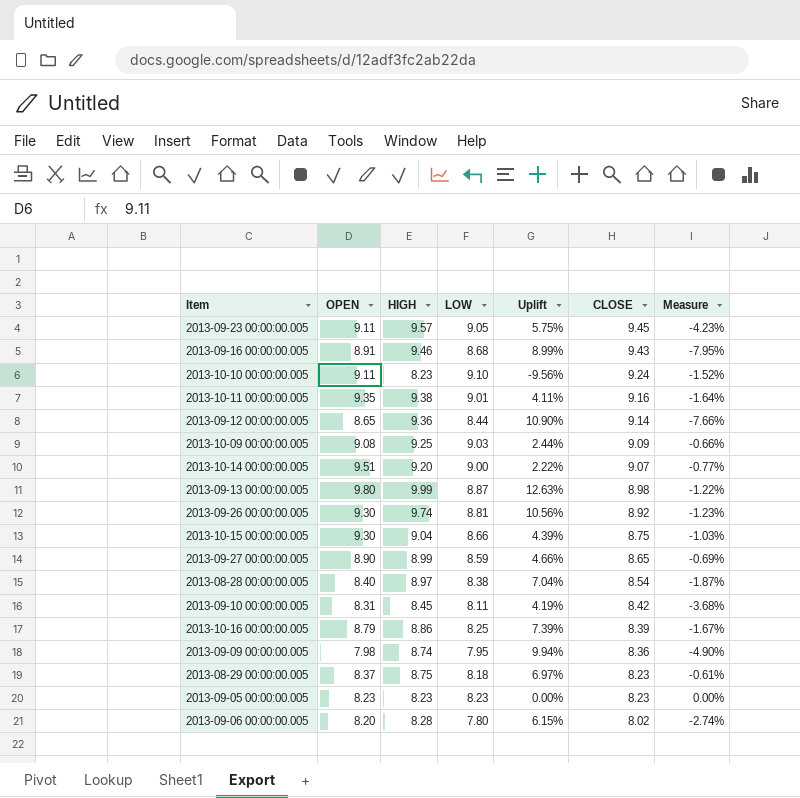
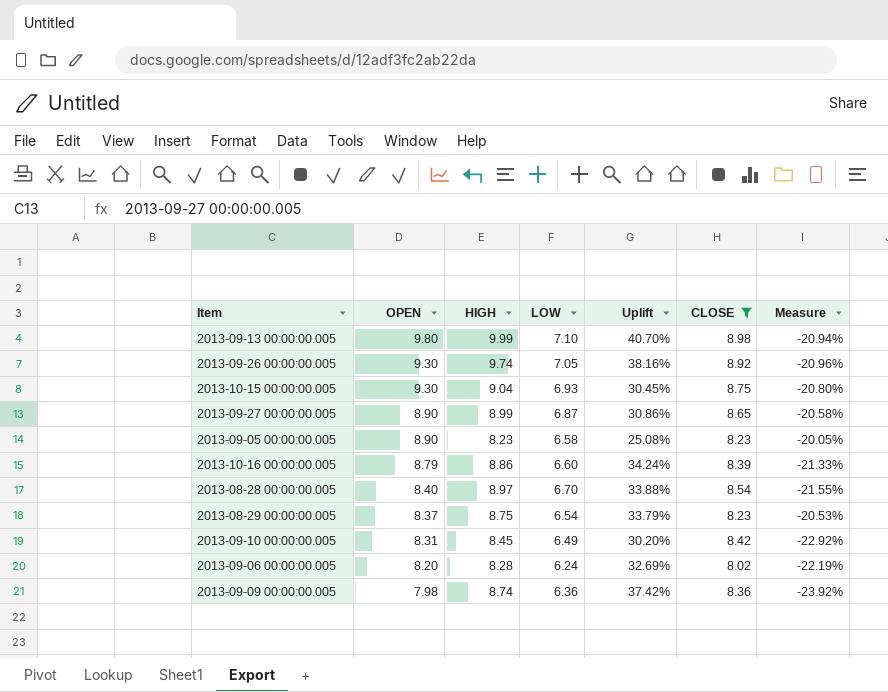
filter: none -> CLOSE <= 8.98
row order: CLOSE descending -> OPEN descending
2013-09-13 00:00:00.005 | LOW: 8.87 -> 7.10
2013-09-13 00:00:00.005 | Uplift: 12.63% -> 40.70%
2013-09-13 00:00:00.005 | Measure: -1.22% -> -20.94%
2013-09-26 00:00:00.005 | LOW: 8.81 -> 7.05
2013-09-26 00:00:00.005 | Uplift: 10.56% -> 38.16%
2013-09-26 00:00:00.005 | Measure: -1.23% -> -20.96%
2013-10-15 00:00:00.005 | LOW: 8.66 -> 6.93
2013-10-15 00:00:00.005 | Uplift: 4.39% -> 30.45%
2013-10-15 00:00:00.005 | Measure: -1.03% -> -20.80%
2013-09-27 00:00:00.005 | LOW: 8.59 -> 6.87
2013-09-27 00:00:00.005 | Uplift: 4.66% -> 30.86%
2013-09-27 00:00:00.005 | Measure: -0.69% -> -20.58%
2013-09-05 00:00:00.005 | OPEN: 8.23 -> 8.90
2013-09-05 00:00:00.005 | LOW: 8.23 -> 6.58
2013-09-05 00:00:00.005 | Uplift: 0.00% -> 25.08%
2013-09-05 00:00:00.005 | Measure: 0.00% -> -20.05%
2013-10-16 00:00:00.005 | LOW: 8.25 -> 6.60
2013-10-16 00:00:00.005 | Uplift: 7.39% -> 34.24%
2013-10-16 00:00:00.005 | Measure: -1.67% -> -21.33%
2013-08-28 00:00:00.005 | LOW: 8.38 -> 6.70
2013-08-28 00:00:00.005 | Uplift: 7.04% -> 33.88%
2013-08-28 00:00:00.005 | Measure: -1.87% -> -21.55%
2013-08-29 00:00:00.005 | LOW: 8.18 -> 6.54
2013-08-29 00:00:00.005 | Uplift: 6.97% -> 33.79%
2013-08-29 00:00:00.005 | Measure: -0.61% -> -20.53%
2013-09-10 00:00:00.005 | LOW: 8.11 -> 6.49
2013-09-10 00:00:00.005 | Uplift: 4.19% -> 30.20%
2013-09-10 00:00:00.005 | Measure: -3.68% -> -22.92%
2013-09-06 00:00:00.005 | LOW: 7.80 -> 6.24
2013-09-06 00:00:00.005 | Uplift: 6.15% -> 32.69%
2013-09-06 00:00:00.005 | Measure: -2.74% -> -22.19%
2013-09-09 00:00:00.005 | LOW: 7.95 -> 6.36
2013-09-09 00:00:00.005 | Uplift: 9.94% -> 37.42%
2013-09-09 00:00:00.005 | Measure: -4.90% -> -23.92%

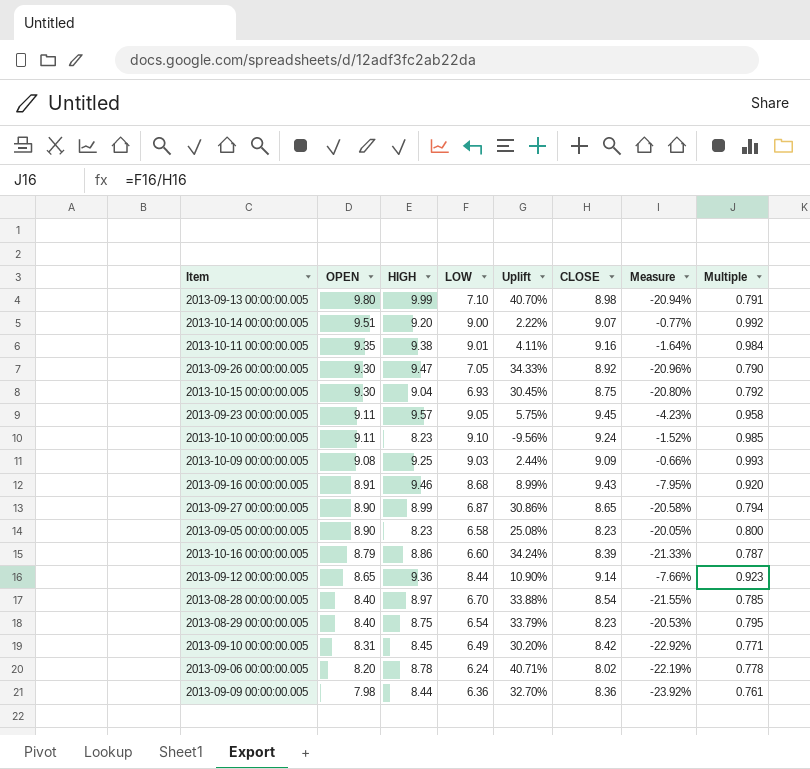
filter: CLOSE <= 8.98 -> none
column Multiple | formula: none -> [LOW] / [CLOSE]
2013-09-26 00:00:00.005 | HIGH: 9.74 -> 9.47
2013-09-26 00:00:00.005 | Uplift: 38.16% -> 34.33%
2013-08-29 00:00:00.005 | OPEN: 8.37 -> 8.40
2013-09-06 00:00:00.005 | HIGH: 8.28 -> 8.78
2013-09-06 00:00:00.005 | Uplift: 32.69% -> 40.71%
2013-09-09 00:00:00.005 | HIGH: 8.74 -> 8.44
2013-09-09 00:00:00.005 | Uplift: 37.42% -> 32.70%

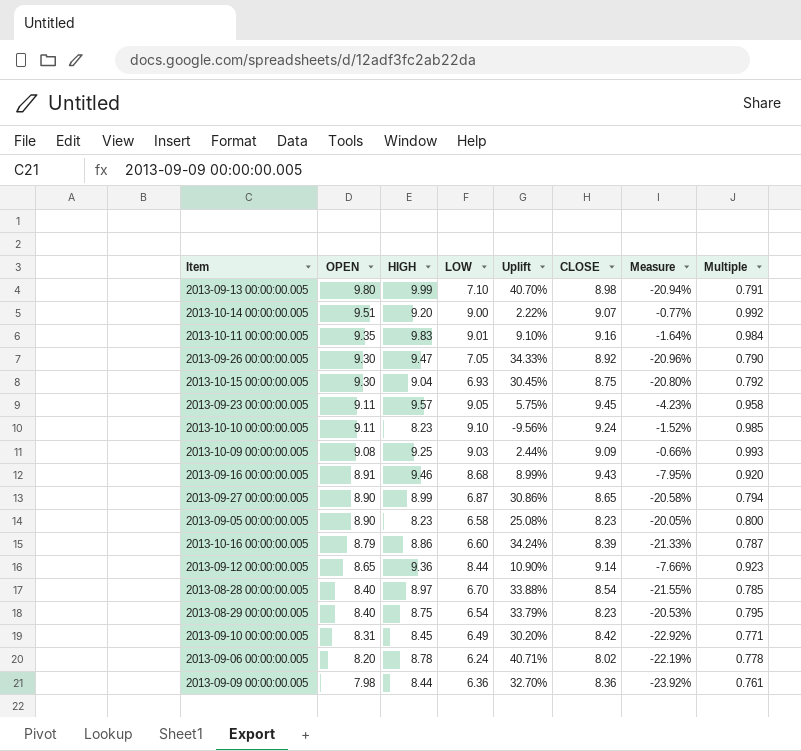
2013-10-11 00:00:00.005 | HIGH: 9.38 -> 9.83
2013-10-11 00:00:00.005 | Uplift: 4.11% -> 9.10%

